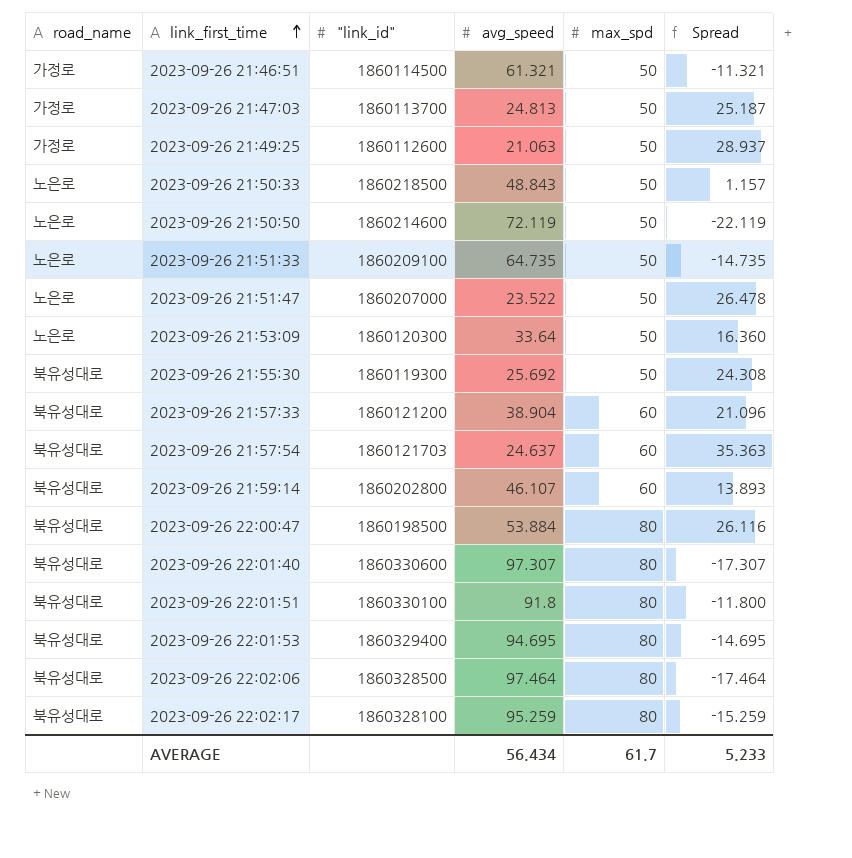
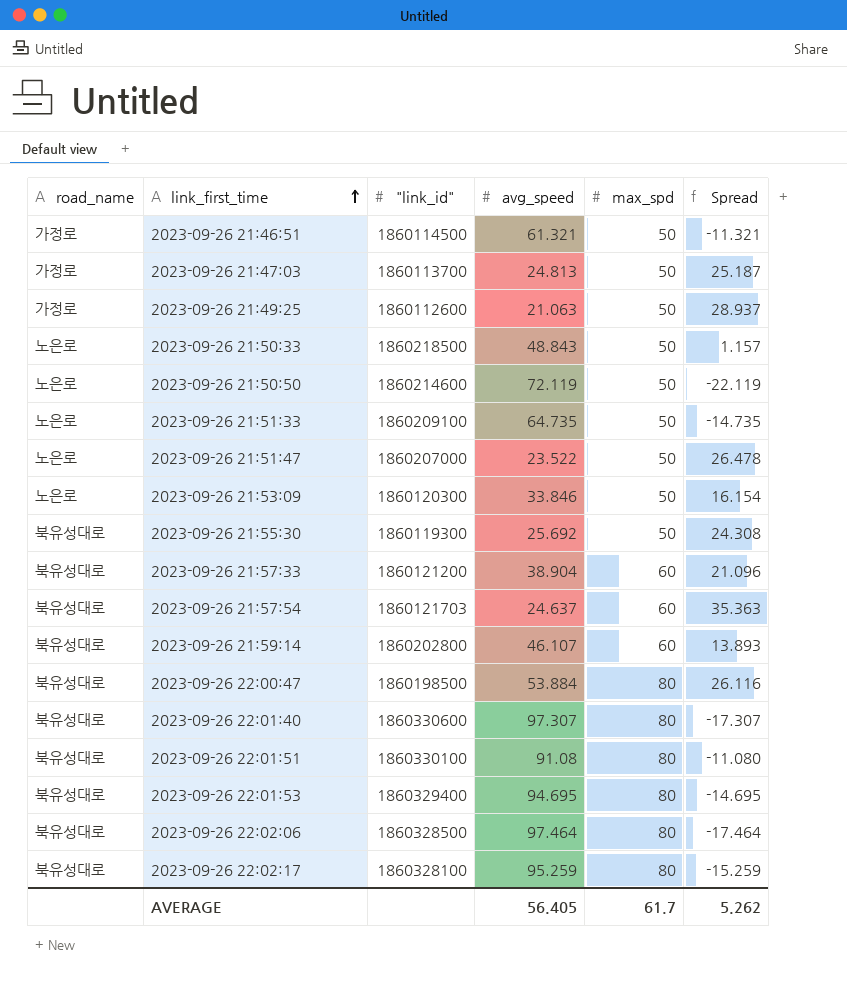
2023-09-26 21:53:09 | avg_speed: 33.64 -> 33.846
2023-09-26 21:53:09 | Spread: 16.360 -> 16.154
2023-09-26 22:01:51 | avg_speed: 91.8 -> 91.08
2023-09-26 22:01:51 | Spread: -11.800 -> -11.080
AVERAGE | avg_speed: 56.434 -> 56.405
AVERAGE | Spread: 5.233 -> 5.262

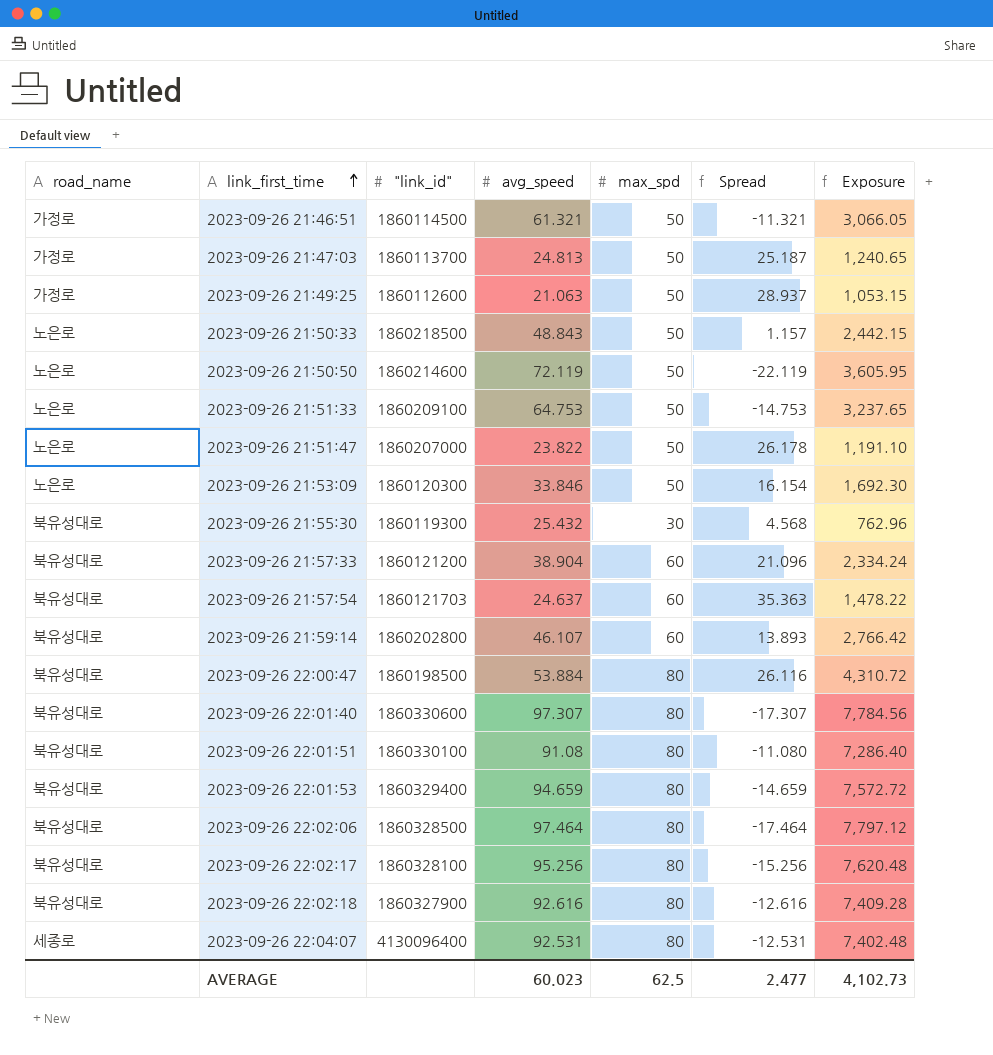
column Exposure | formula: none -> [avg_speed] * [max_spd]
2023-09-26 21:51:33 | avg_speed: 64.735 -> 64.753
2023-09-26 21:51:33 | Spread: -14.735 -> -14.753
2023-09-26 21:51:47 | avg_speed: 23.522 -> 23.822
2023-09-26 21:51:47 | Spread: 26.478 -> 26.178
2023-09-26 21:55:30 | avg_speed: 25.692 -> 25.432
2023-09-26 21:55:30 | max_spd: 50 -> 30
2023-09-26 21:55:30 | Spread: 24.308 -> 4.568
2023-09-26 22:01:53 | avg_speed: 94.695 -> 94.659
2023-09-26 22:01:53 | Spread: -14.695 -> -14.659
2023-09-26 22:02:17 | avg_speed: 95.259 -> 95.256
2023-09-26 22:02:17 | Spread: -15.259 -> -15.256
row 2023-09-26 22:02:18: none -> 북유성대로 | 1860327900 | 92.616 | 80 | -12.616 | 7,409.28
row 2023-09-26 22:04:07: none -> 세종로 | 4130096400 | 92.531 | 80 | -12.531 | 7,402.48
AVERAGE | avg_speed: 56.405 -> 60.023
AVERAGE | max_spd: 61.7 -> 62.5
AVERAGE | Spread: 5.262 -> 2.477

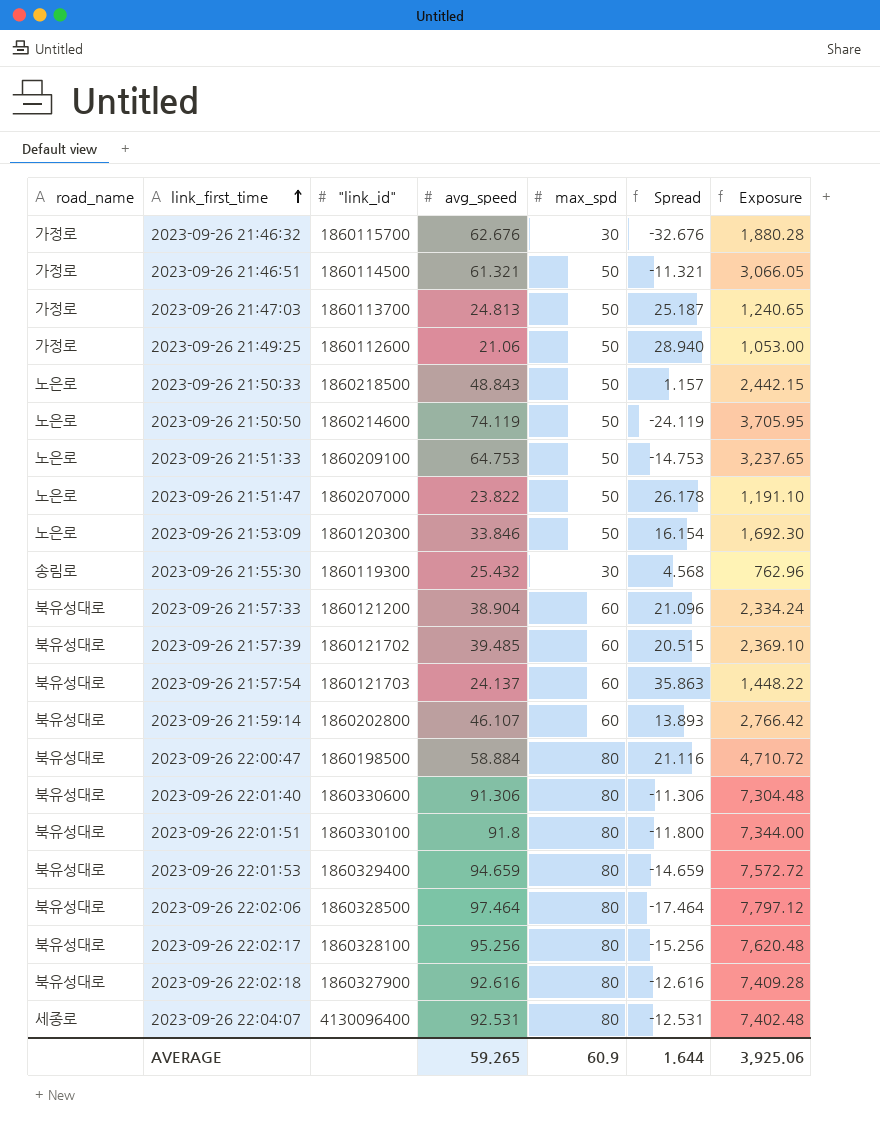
row 2023-09-26 21:46:32: none -> 가정로 | 1860115700 | 62.676 | 30 | -32.676 | 1,880.28
2023-09-26 21:49:25 | avg_speed: 21.063 -> 21.06
2023-09-26 21:49:25 | Spread: 28.937 -> 28.940
2023-09-26 21:49:25 | Exposure: 1,053.15 -> 1,053.00
2023-09-26 21:50:50 | avg_speed: 72.119 -> 74.119
2023-09-26 21:50:50 | Spread: -22.119 -> -24.119
2023-09-26 21:50:50 | Exposure: 3,605.95 -> 3,705.95
2023-09-26 21:55:30 | road_name: 북유성대로 -> 송림로
row 2023-09-26 21:57:39: none -> 북유성대로 | 1860121702 | 39.485 | 60 | 20.515 | 2,369.10
2023-09-26 21:57:54 | avg_speed: 24.637 -> 24.137
2023-09-26 21:57:54 | Spread: 35.363 -> 35.863
2023-09-26 21:57:54 | Exposure: 1,478.22 -> 1,448.22
2023-09-26 22:00:47 | avg_speed: 53.884 -> 58.884
2023-09-26 22:00:47 | Spread: 26.116 -> 21.116
2023-09-26 22:00:47 | Exposure: 4,310.72 -> 4,710.72
2023-09-26 22:01:40 | avg_speed: 97.307 -> 91.306
2023-09-26 22:01:40 | Spread: -17.307 -> -11.306
2023-09-26 22:01:40 | Exposure: 7,784.56 -> 7,304.48
2023-09-26 22:01:51 | avg_speed: 91.08 -> 91.8
2023-09-26 22:01:51 | Spread: -11.080 -> -11.800
2023-09-26 22:01:51 | Exposure: 7,286.40 -> 7,344.00
AVERAGE | avg_speed: 60.023 -> 59.265
AVERAGE | max_spd: 62.5 -> 60.9
AVERAGE | Spread: 2.477 -> 1.644
AVERAGE | Exposure: 4,102.73 -> 3,925.06

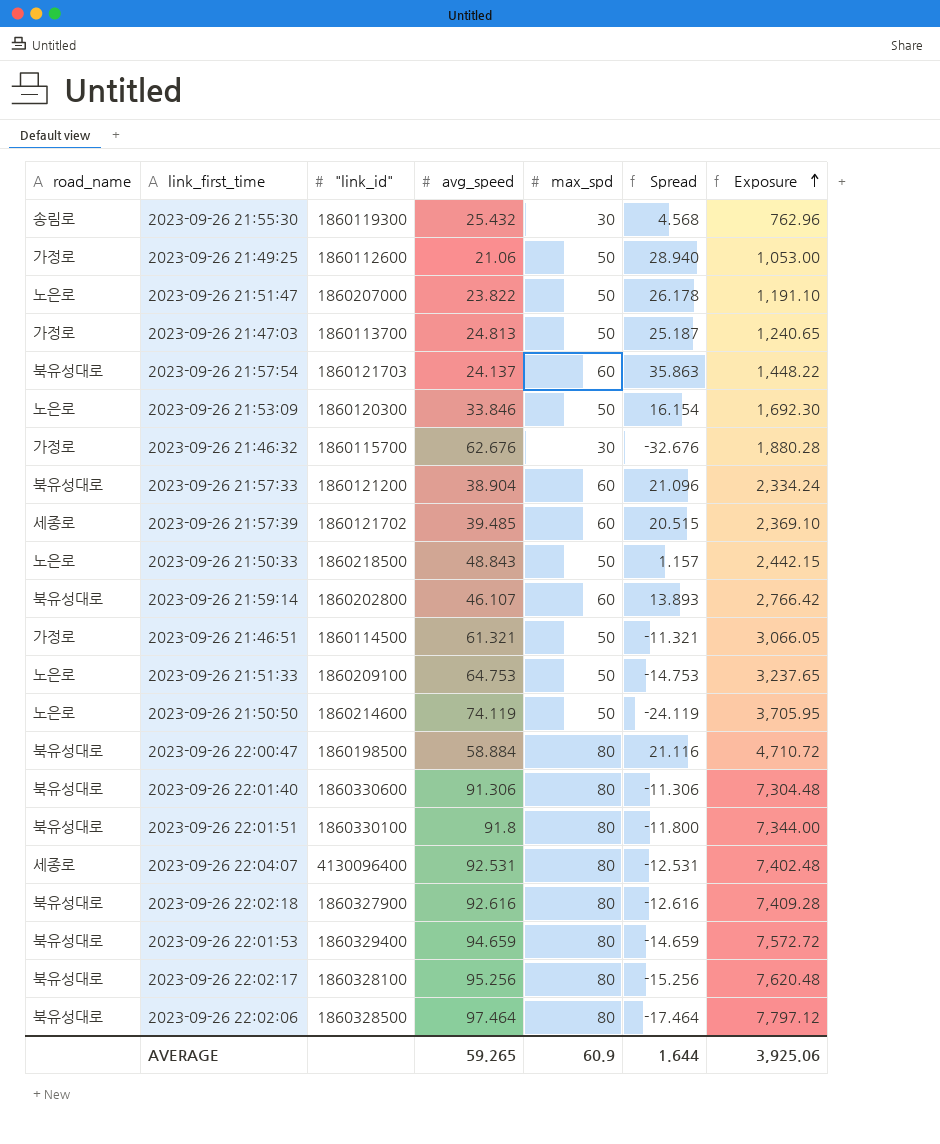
row order: link_first_time ascending -> Exposure ascending
2023-09-26 21:57:39 | road_name: 북유성대로 -> 세종로

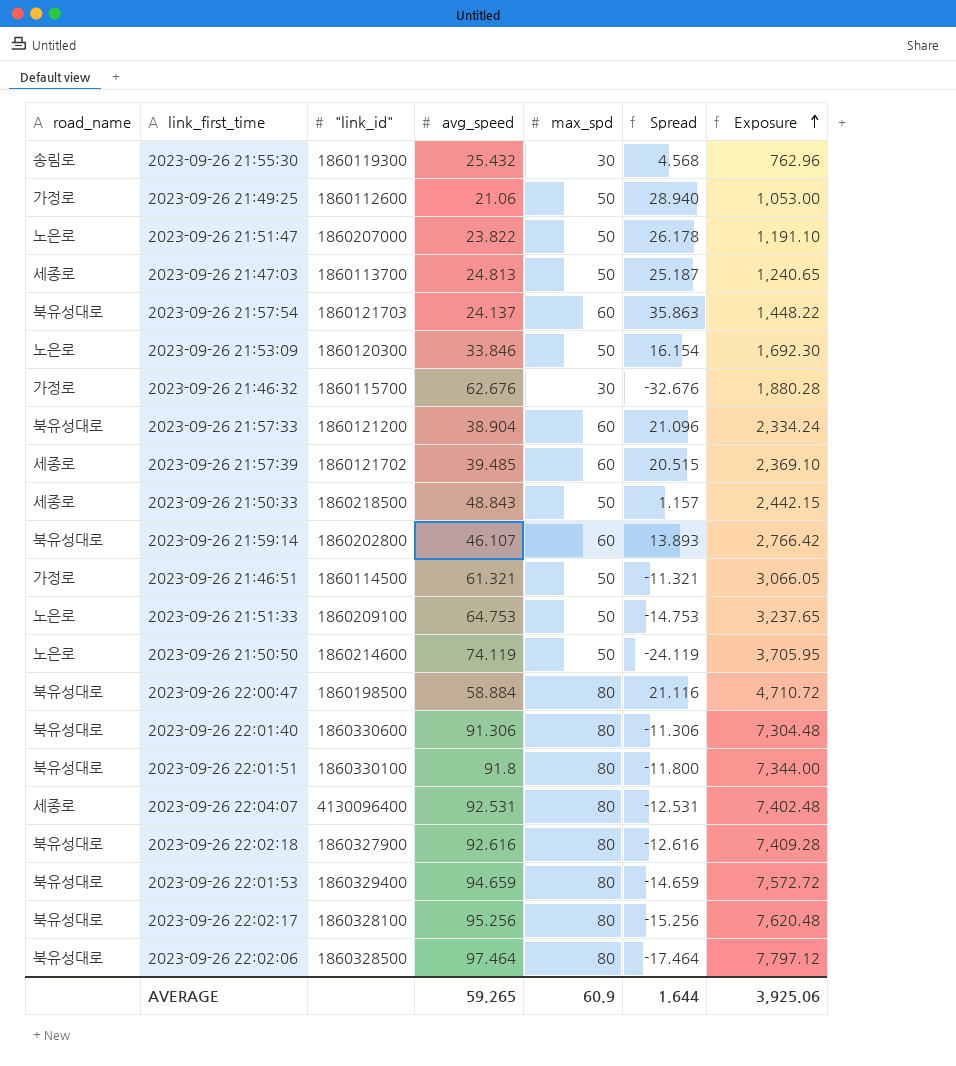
2023-09-26 21:47:03 | road_name: 가정로 -> 세종로
2023-09-26 21:50:33 | road_name: 노은로 -> 세종로

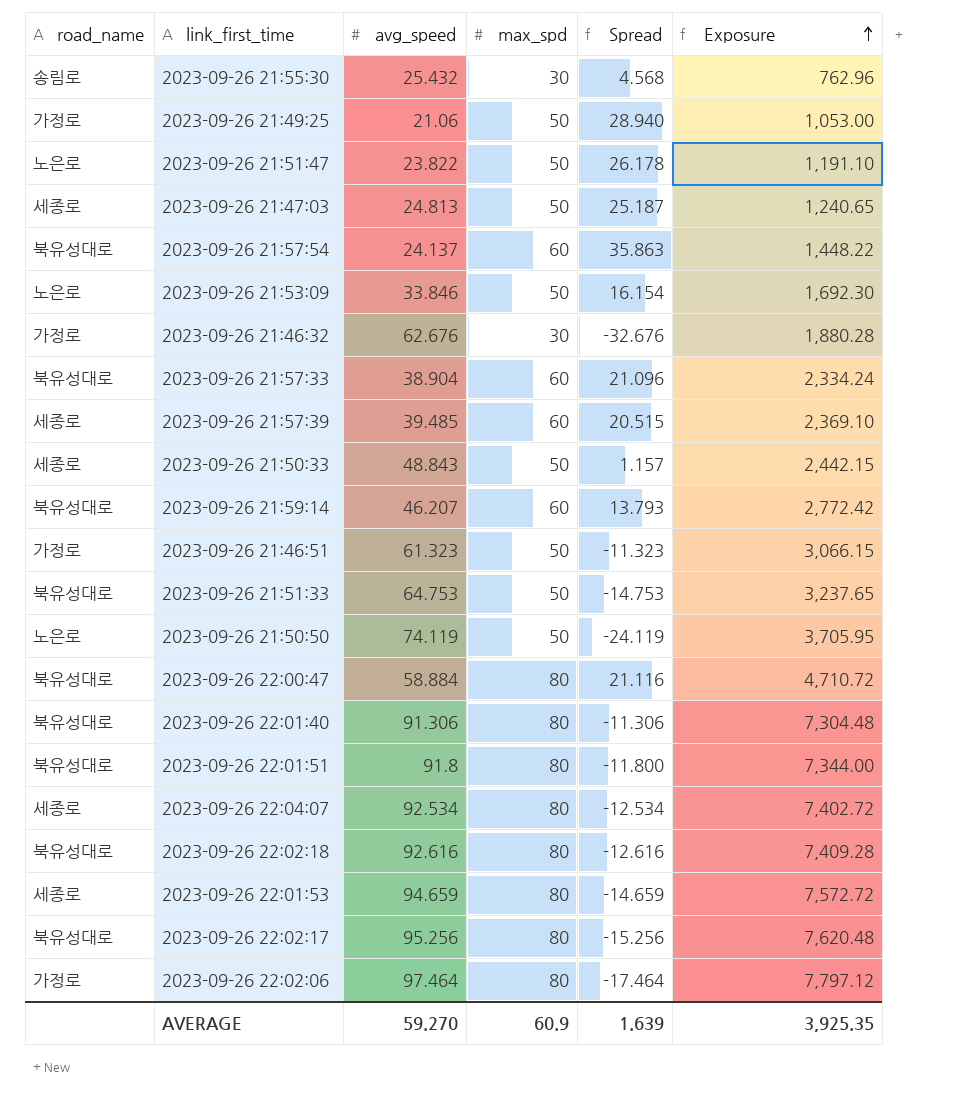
column "link_id" | position: 3 -> none
2023-09-26 21:59:14 | avg_speed: 46.107 -> 46.207
2023-09-26 21:59:14 | Spread: 13.893 -> 13.793
2023-09-26 21:59:14 | Exposure: 2,766.42 -> 2,772.42
2023-09-26 21:46:51 | avg_speed: 61.321 -> 61.323
2023-09-26 21:46:51 | Spread: -11.321 -> -11.323
2023-09-26 21:46:51 | Exposure: 3,066.05 -> 3,066.15
2023-09-26 21:51:33 | road_name: 노은로 -> 북유성대로
2023-09-26 22:04:07 | avg_speed: 92.531 -> 92.534
2023-09-26 22:04:07 | Spread: -12.531 -> -12.534
2023-09-26 22:04:07 | Exposure: 7,402.48 -> 7,402.72
2023-09-26 22:01:53 | road_name: 북유성대로 -> 세종로
2023-09-26 22:02:06 | road_name: 북유성대로 -> 가정로
AVERAGE | avg_speed: 59.265 -> 59.270
AVERAGE | Spread: 1.644 -> 1.639
AVERAGE | Exposure: 3,925.06 -> 3,925.35

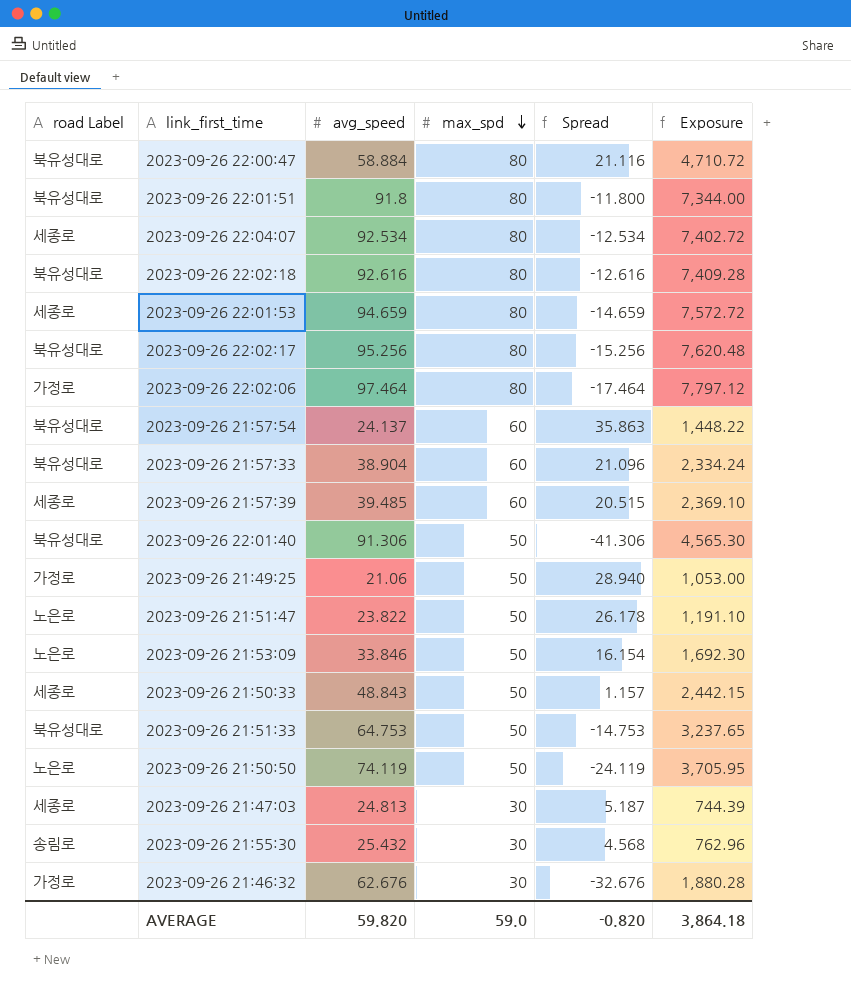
row order: Exposure ascending -> max_spd descending
column name: road_name -> road Label
row 2023-09-26 21:59:14: 북유성대로 | 46.207 | 60 | 13.793 | 2,772.42 -> none
row 2023-09-26 21:46:51: 가정로 | 61.323 | 50 | -11.323 | 3,066.15 -> none
2023-09-26 22:01:40 | max_spd: 80 -> 50
2023-09-26 22:01:40 | Spread: -11.306 -> -41.306
2023-09-26 22:01:40 | Exposure: 7,304.48 -> 4,565.30
2023-09-26 21:47:03 | max_spd: 50 -> 30
2023-09-26 21:47:03 | Spread: 25.187 -> 5.187
2023-09-26 21:47:03 | Exposure: 1,240.65 -> 744.39
AVERAGE | avg_speed: 59.270 -> 59.820
AVERAGE | max_spd: 60.9 -> 59.0
AVERAGE | Spread: 1.639 -> -0.820
AVERAGE | Exposure: 3,925.35 -> 3,864.18

